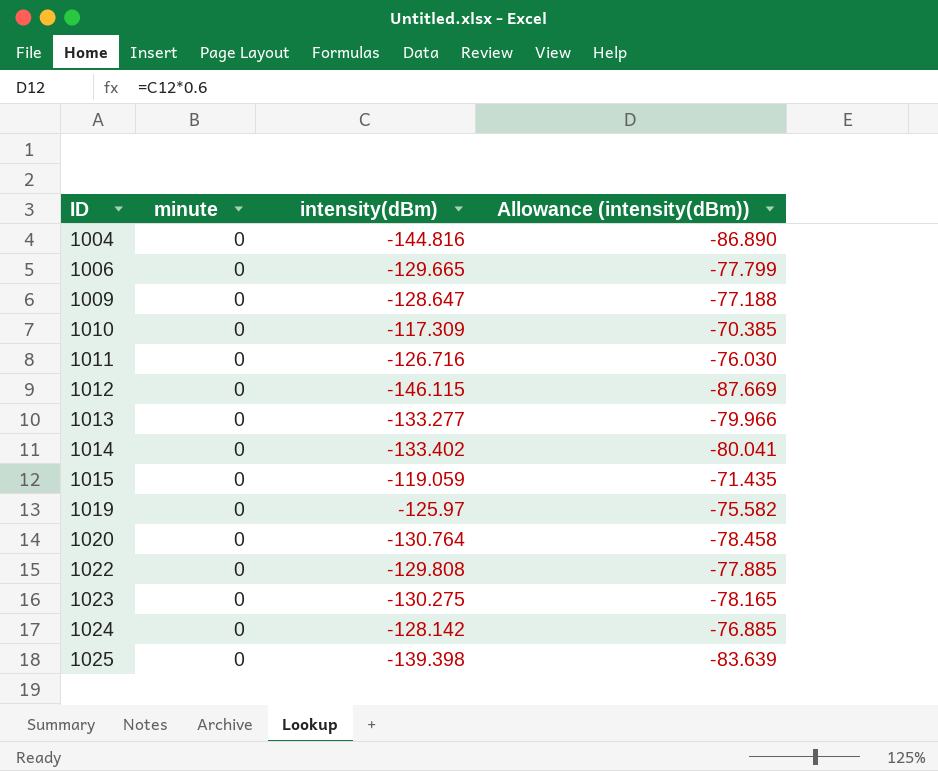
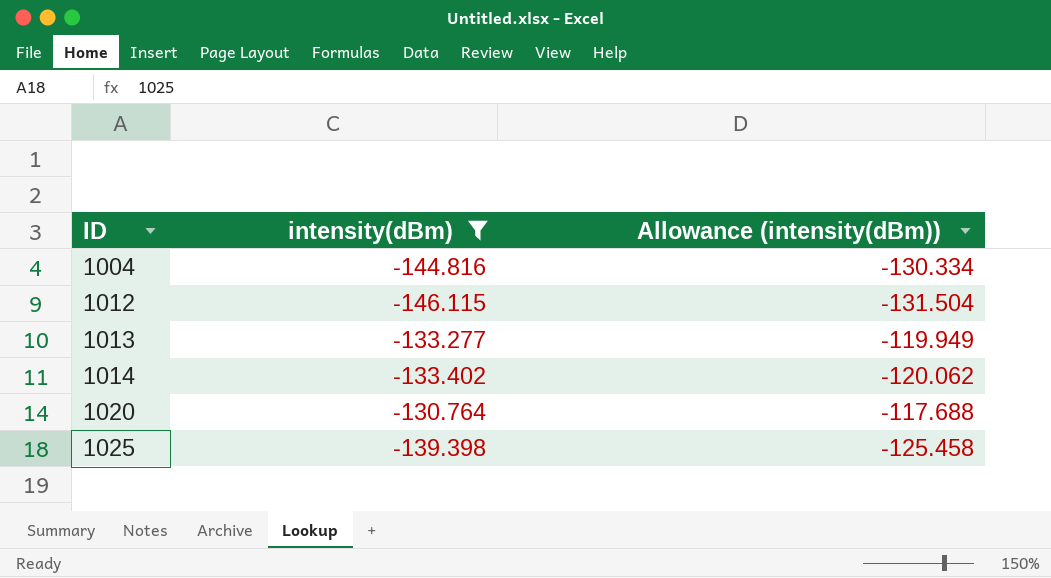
filter: none -> intensity(dBm) <= -130.764
column minute | position: 2 -> none
column Allowance (intensity(dBm)) | formula: [intensity(dBm)] * 0.6 -> [intensity(dBm)] * 0.9

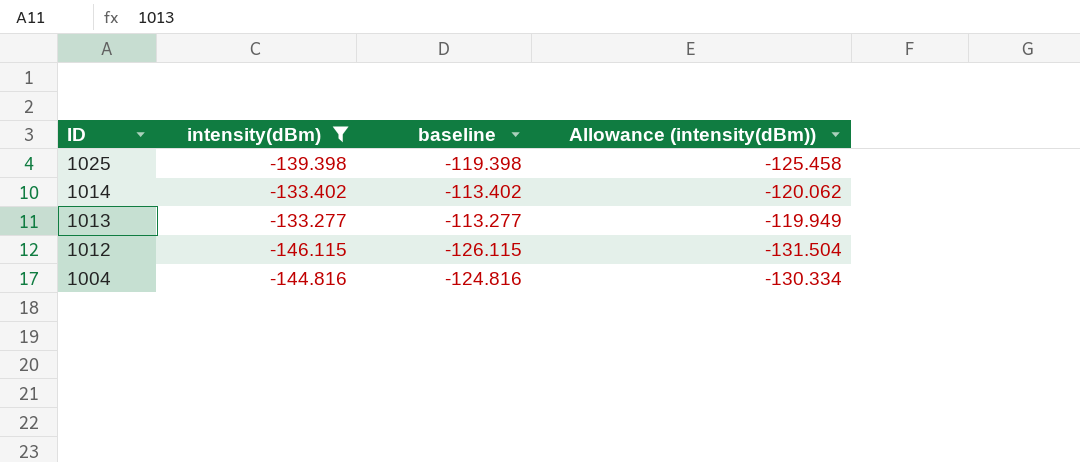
row order: ID ascending -> ID descending
column baseline | formula: none -> [intensity(dBm)] + 20
row 1020: -130.764 | -117.688 -> none

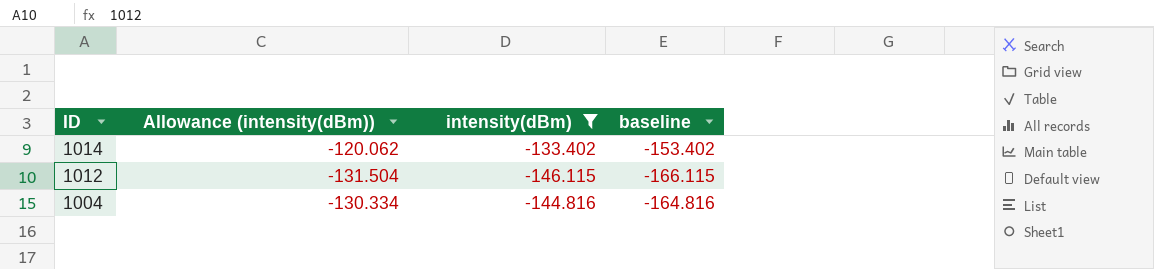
column Allowance (intensity(dBm)) | position: 4 -> 2
column baseline | formula: [intensity(dBm)] + 20 -> [intensity(dBm)] - 20
row 1025: -139.398 | -119.398 | -125.458 -> none
row 1013: -133.277 | -113.277 | -119.949 -> none

